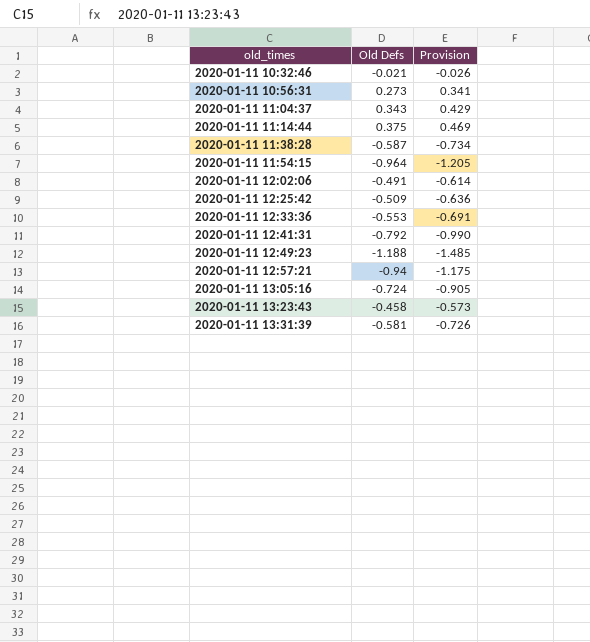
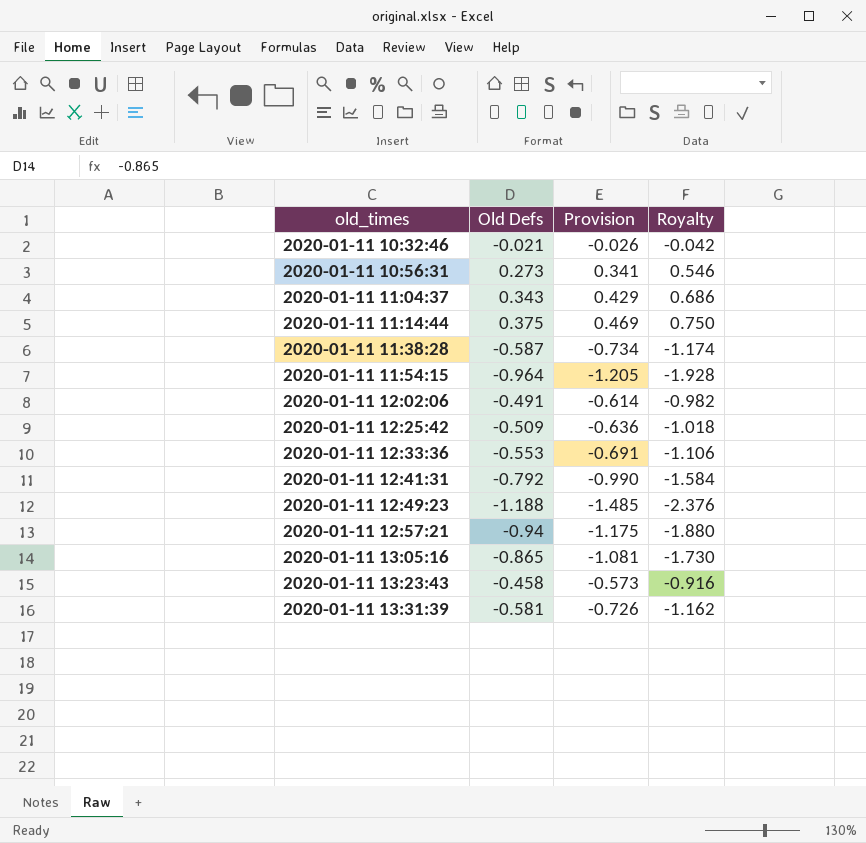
column Royalty | formula: none -> [Old Defs] * 2
2020-01-11 13:05:16 | Old Defs: -0.724 -> -0.865
2020-01-11 13:05:16 | Provision: -0.905 -> -1.081

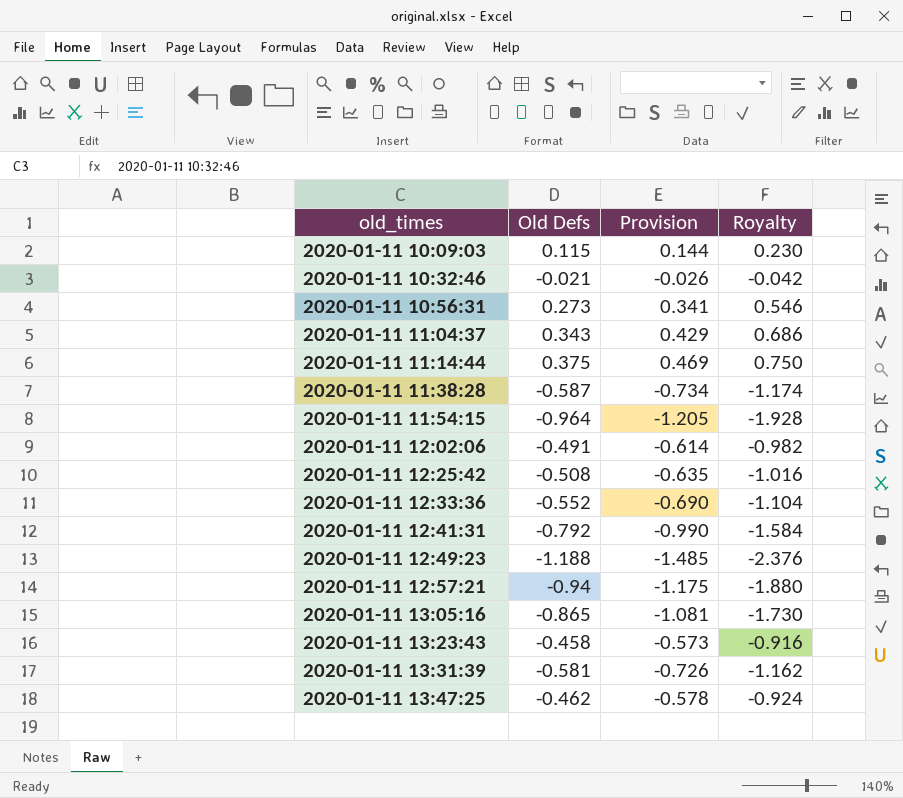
row 2020-01-11 10:09:03: none -> 0.115 | 0.144 | 0.230
2020-01-11 12:25:42 | Old Defs: -0.509 -> -0.508
2020-01-11 12:25:42 | Provision: -0.636 -> -0.635
2020-01-11 12:25:42 | Royalty: -1.018 -> -1.016
2020-01-11 12:33:36 | Old Defs: -0.553 -> -0.552
2020-01-11 12:33:36 | Provision: -0.691 -> -0.690
2020-01-11 12:33:36 | Royalty: -1.106 -> -1.104
row 2020-01-11 13:47:25: none -> -0.462 | -0.578 | -0.924

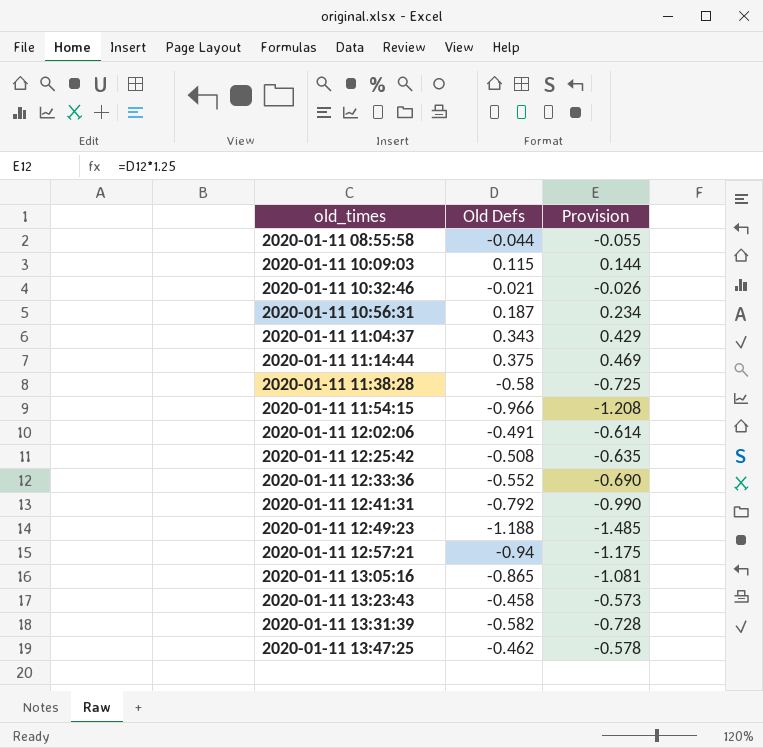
column Royalty | formula: [Old Defs] * 2 -> none
row 2020-01-11 08:55:58: none -> -0.044 | -0.055
2020-01-11 10:56:31 | Old Defs: 0.273 -> 0.187
2020-01-11 10:56:31 | Provision: 0.341 -> 0.234
2020-01-11 11:38:28 | Old Defs: -0.587 -> -0.58
2020-01-11 11:38:28 | Provision: -0.734 -> -0.725
2020-01-11 11:54:15 | Old Defs: -0.964 -> -0.966
2020-01-11 11:54:15 | Provision: -1.205 -> -1.208
2020-01-11 13:31:39 | Old Defs: -0.581 -> -0.582
2020-01-11 13:31:39 | Provision: -0.726 -> -0.728

